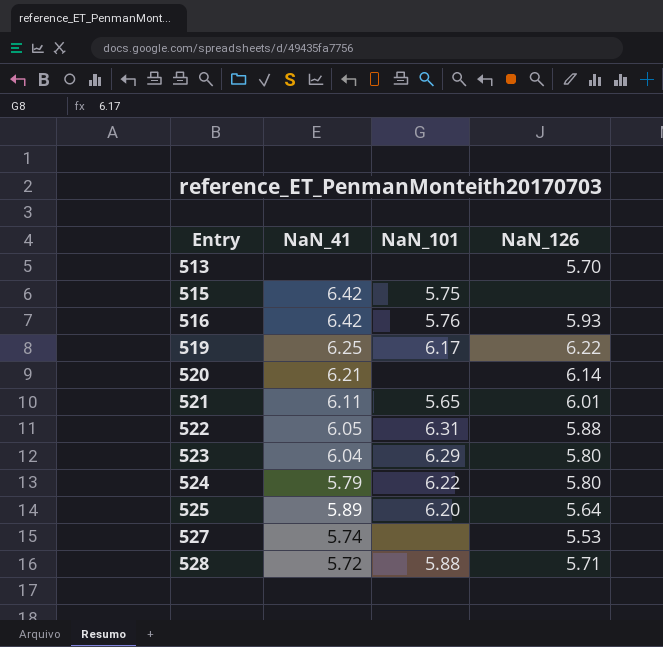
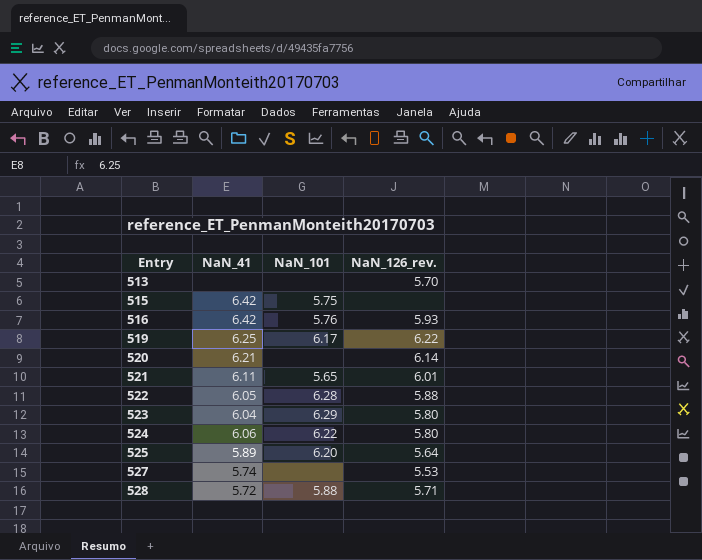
column name: NaN_126 -> NaN_126_rev.
522 | NaN_101: 6.31 -> 6.28
524 | NaN_41: 5.79 -> 6.06

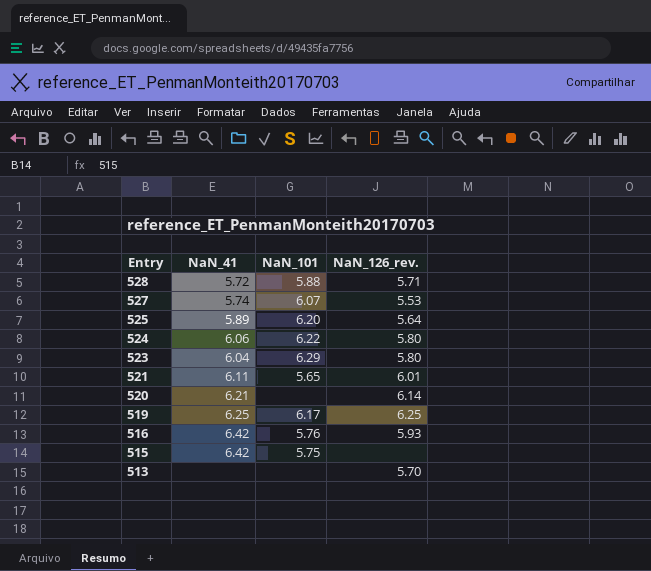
row order: Entry ascending -> Entry descending
row 522: 6.05 | 6.28 | 5.88 -> none
527 | NaN_101: none -> 6.07
519 | NaN_126_rev.: 6.22 -> 6.25

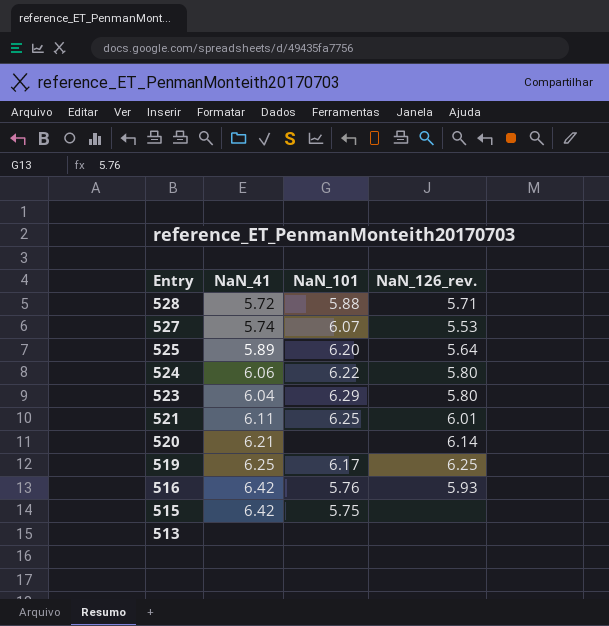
521 | NaN_101: 5.65 -> 6.25
513 | NaN_126_rev.: 5.70 -> none

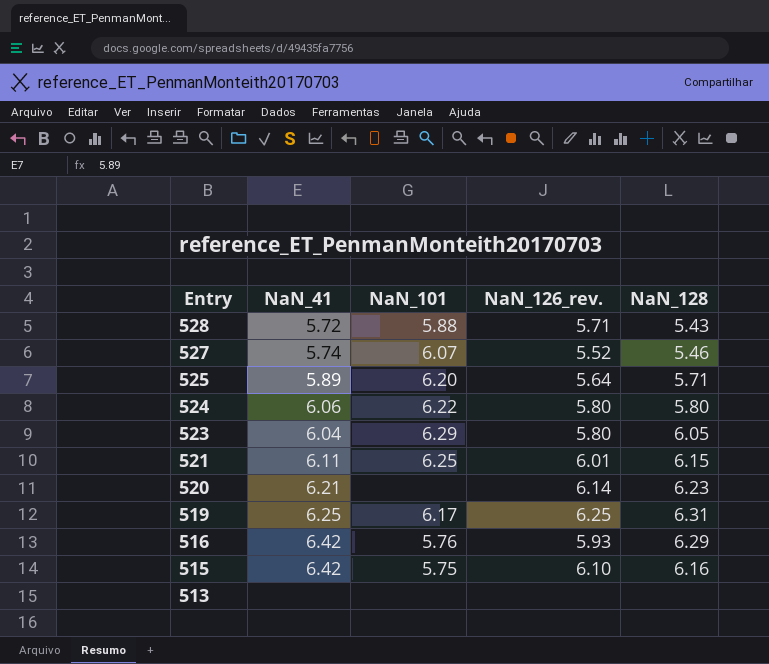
column NaN_128 | position: none -> 5
527 | NaN_126_rev.: 5.53 -> 5.52
515 | NaN_126_rev.: none -> 6.10

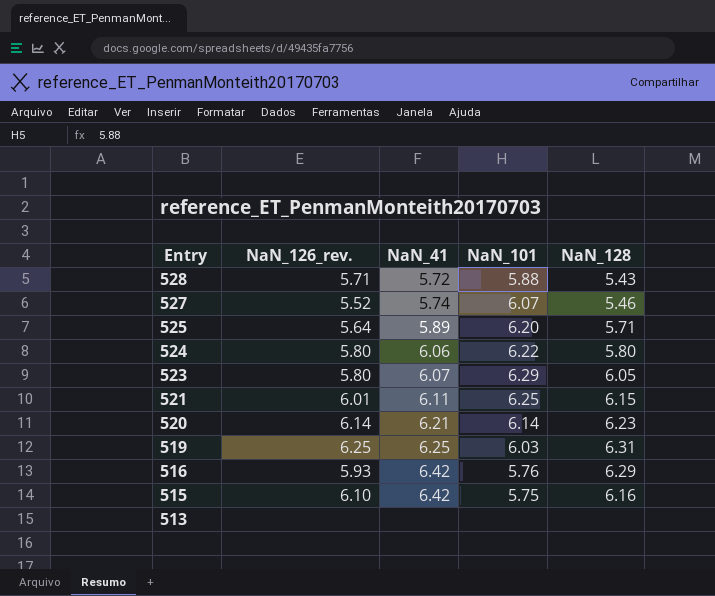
column NaN_126_rev. | position: 4 -> 2
523 | NaN_41: 6.04 -> 6.07
520 | NaN_101: none -> 6.14
519 | NaN_101: 6.17 -> 6.03

